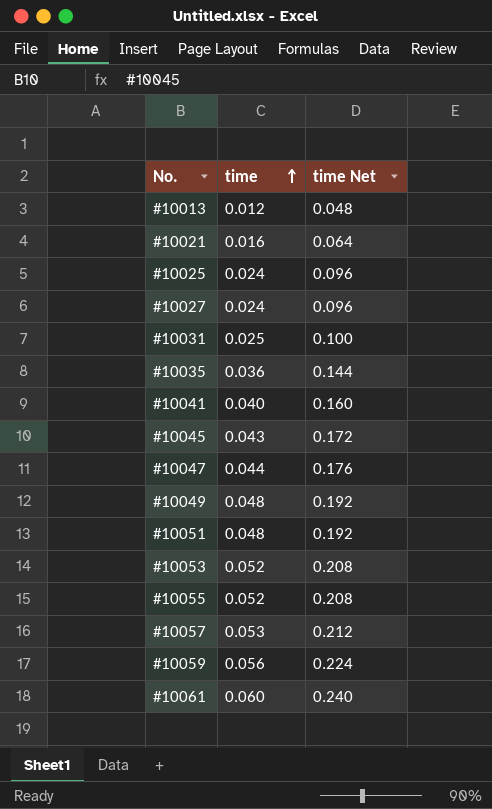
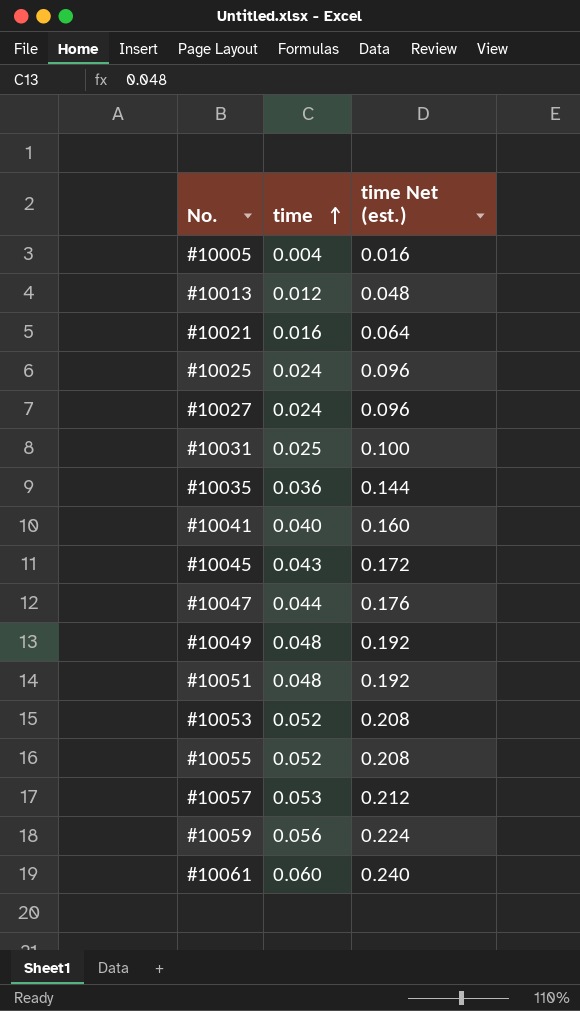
column name: time Net -> time Net (est.)
row #10005: none -> 0.004 | 0.016

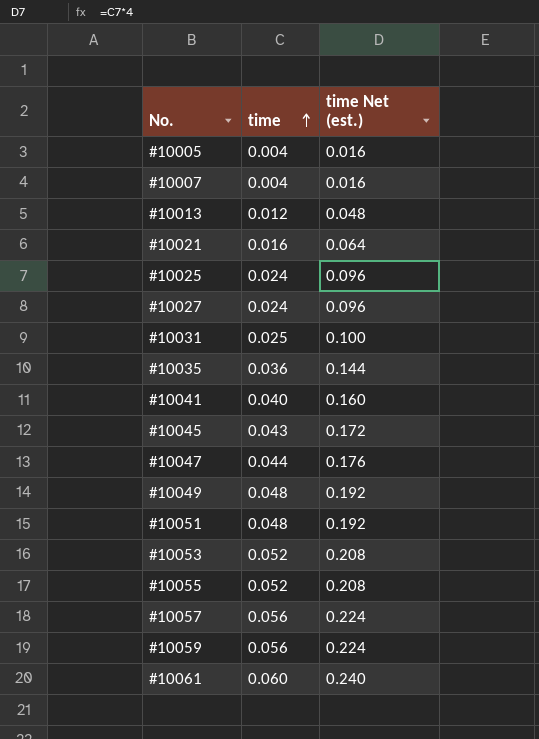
row #10007: none -> 0.004 | 0.016
#10057 | time: 0.053 -> 0.056
#10057 | time Net (est.): 0.212 -> 0.224

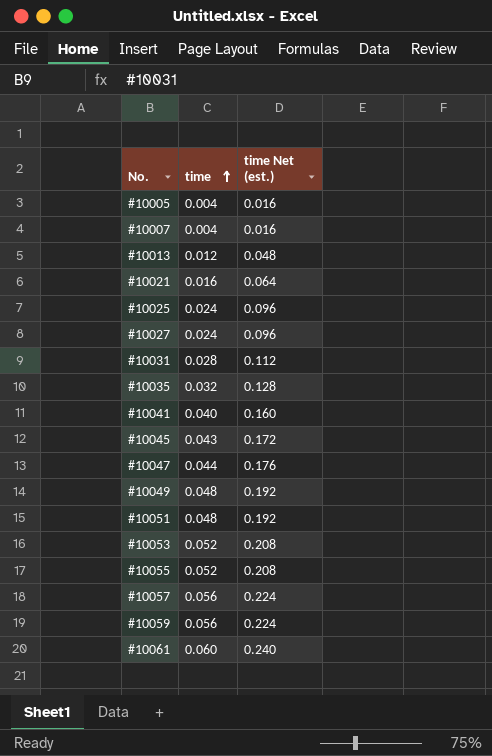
#10031 | time: 0.025 -> 0.028
#10031 | time Net (est.): 0.100 -> 0.112
#10035 | time: 0.036 -> 0.032
#10035 | time Net (est.): 0.144 -> 0.128

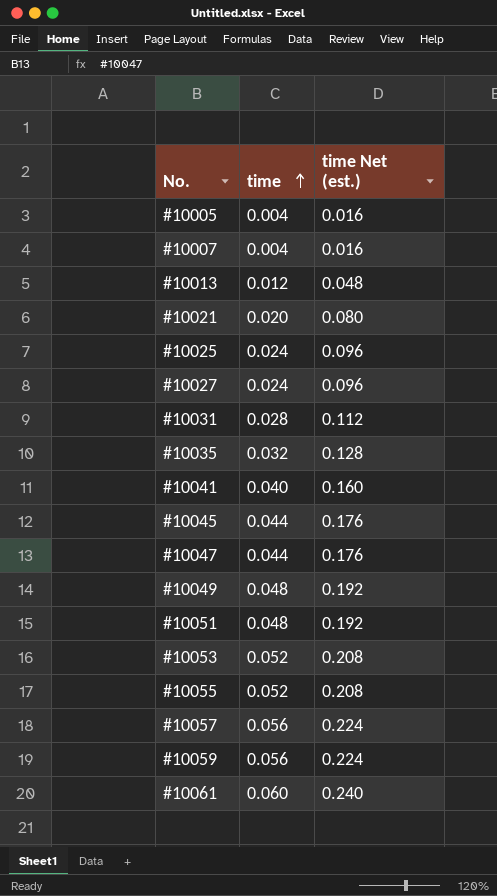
#10021 | time: 0.016 -> 0.020
#10021 | time Net (est.): 0.064 -> 0.080
#10045 | time: 0.043 -> 0.044
#10045 | time Net (est.): 0.172 -> 0.176

